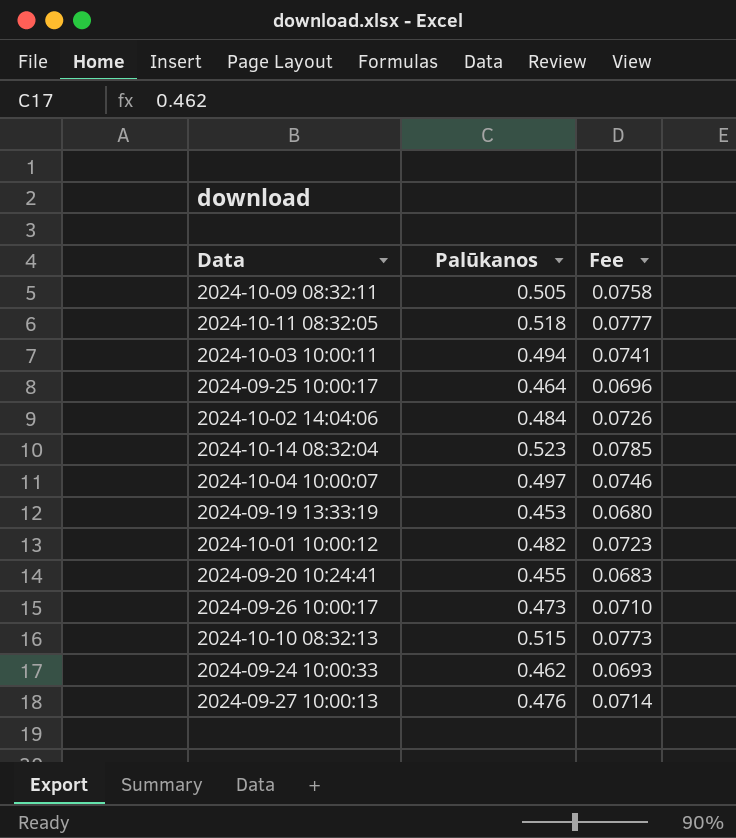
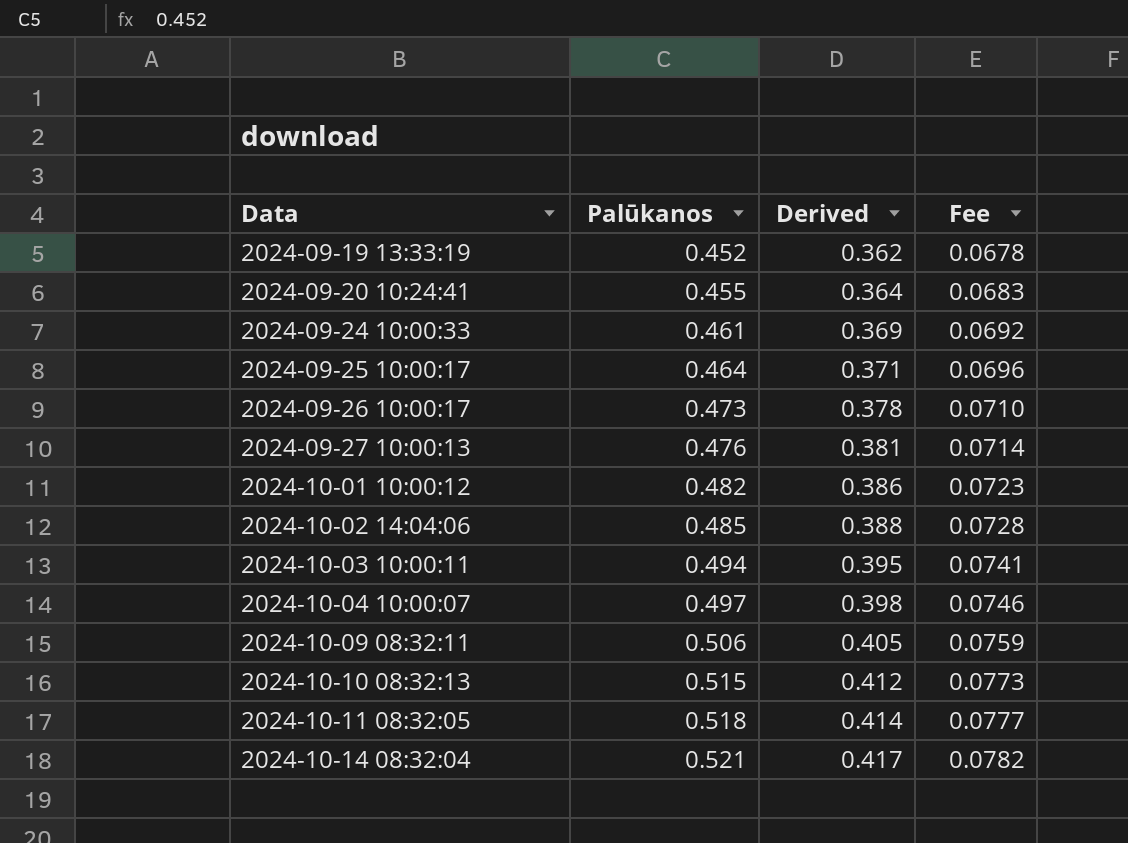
row order: none -> Data ascending
column Derived | formula: none -> [Palūkanos] * 0.8
2024-09-19 13:33:19 | Palūkanos: 0.453 -> 0.452
2024-09-19 13:33:19 | Fee: 0.0680 -> 0.0678
2024-09-24 10:00:33 | Palūkanos: 0.462 -> 0.461
2024-09-24 10:00:33 | Fee: 0.0693 -> 0.0692
2024-10-02 14:04:06 | Palūkanos: 0.484 -> 0.485
2024-10-02 14:04:06 | Fee: 0.0726 -> 0.0728
2024-10-09 08:32:11 | Palūkanos: 0.505 -> 0.506
2024-10-09 08:32:11 | Fee: 0.0758 -> 0.0759
2024-10-14 08:32:04 | Palūkanos: 0.523 -> 0.521
2024-10-14 08:32:04 | Fee: 0.0785 -> 0.0782

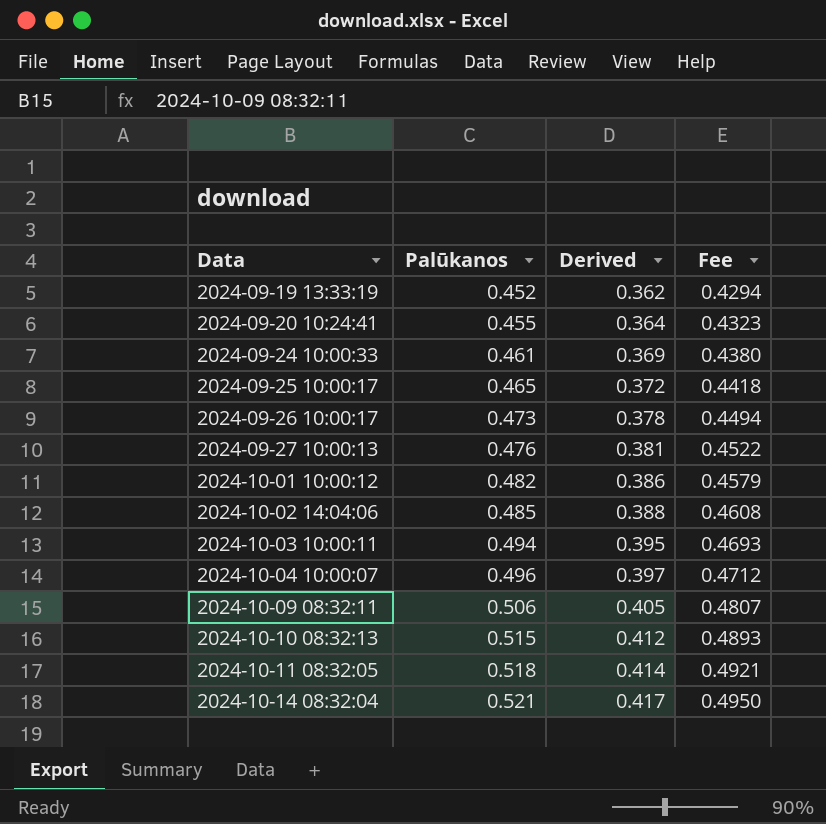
column Fee | formula: [Palūkanos] * 0.15 -> [Palūkanos] * 0.95
2024-09-25 10:00:17 | Palūkanos: 0.464 -> 0.465
2024-09-25 10:00:17 | Derived: 0.371 -> 0.372
2024-10-04 10:00:07 | Palūkanos: 0.497 -> 0.496
2024-10-04 10:00:07 | Derived: 0.398 -> 0.397

